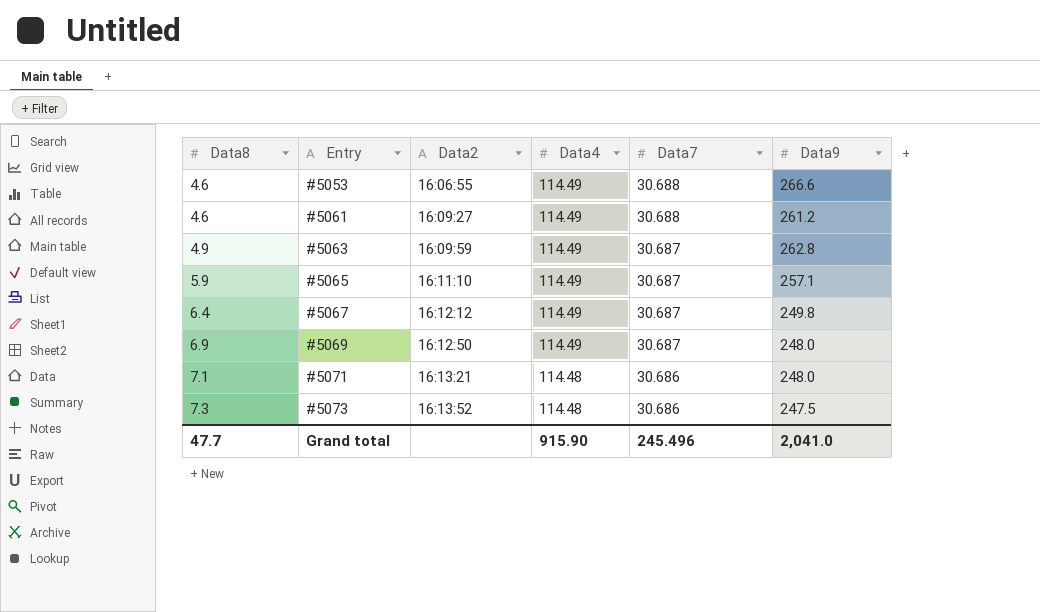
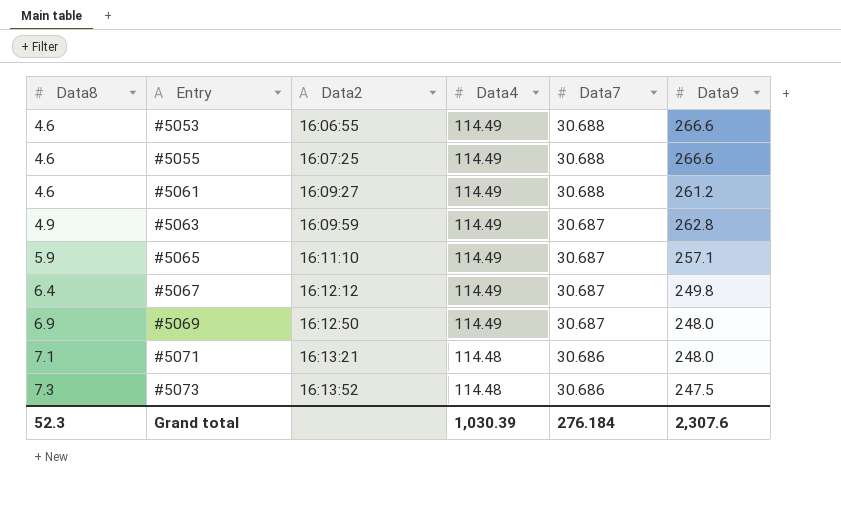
row #5055: none -> 4.6 | 16:07:25 | 114.49 | 30.688 | 266.6
Grand total | Data8: 47.7 -> 52.3
Grand total | Data4: 915.90 -> 1,030.39
Grand total | Data7: 245.496 -> 276.184
Grand total | Data9: 2,041.0 -> 2,307.6

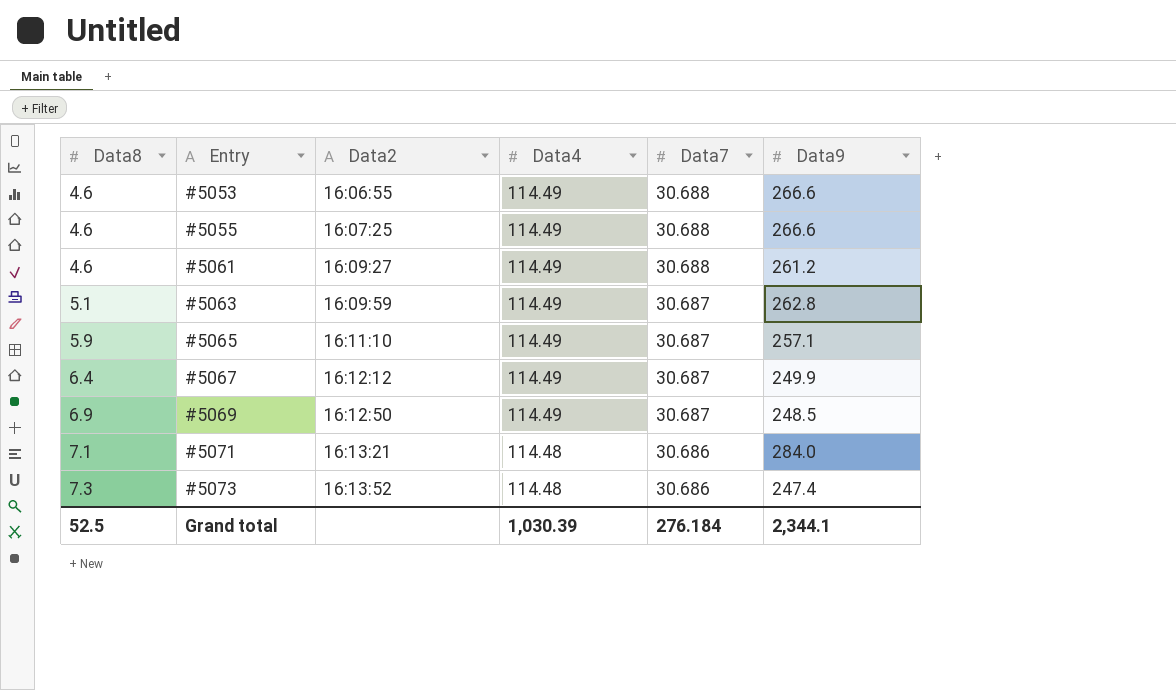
#5063 | Data8: 4.9 -> 5.1
#5067 | Data9: 249.8 -> 249.9
#5069 | Data9: 248.0 -> 248.5
#5071 | Data9: 248.0 -> 284.0
#5073 | Data9: 247.5 -> 247.4
Grand total | Data8: 52.3 -> 52.5
Grand total | Data9: 2,307.6 -> 2,344.1

